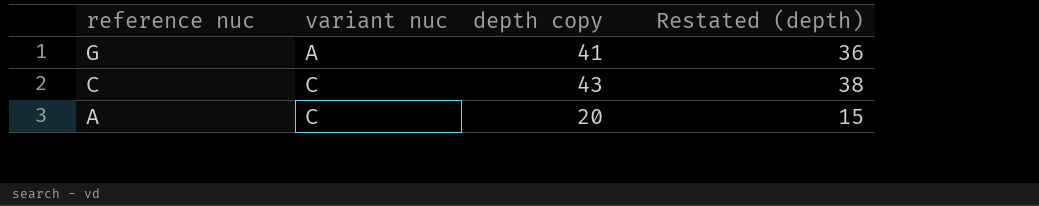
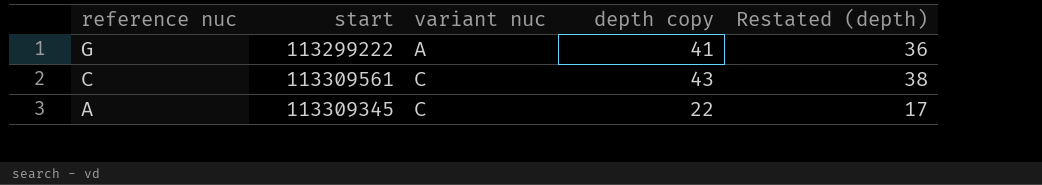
column start | position: none -> 2
A | depth copy: 20 -> 22
A | Restated (depth): 15 -> 17

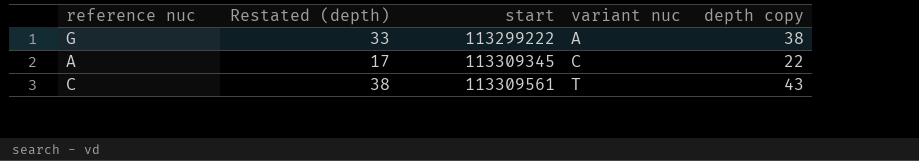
row order: reference nuc descending -> start ascending
column Restated (depth) | position: 5 -> 2
G | Restated (depth): 36 -> 33
G | depth copy: 41 -> 38
C | variant nuc: C -> T

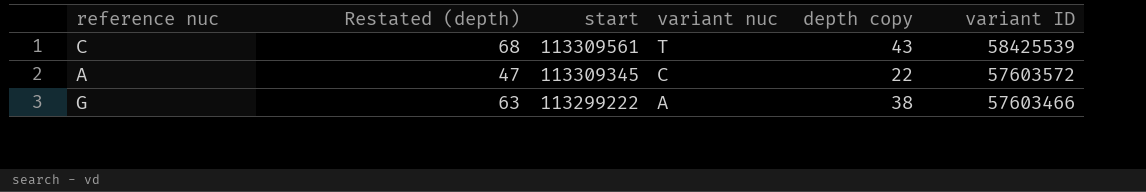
row order: start ascending -> start descending
column Restated (depth) | formula: [depth copy] - 5 -> [depth copy] + 25
column variant ID | position: none -> 6

